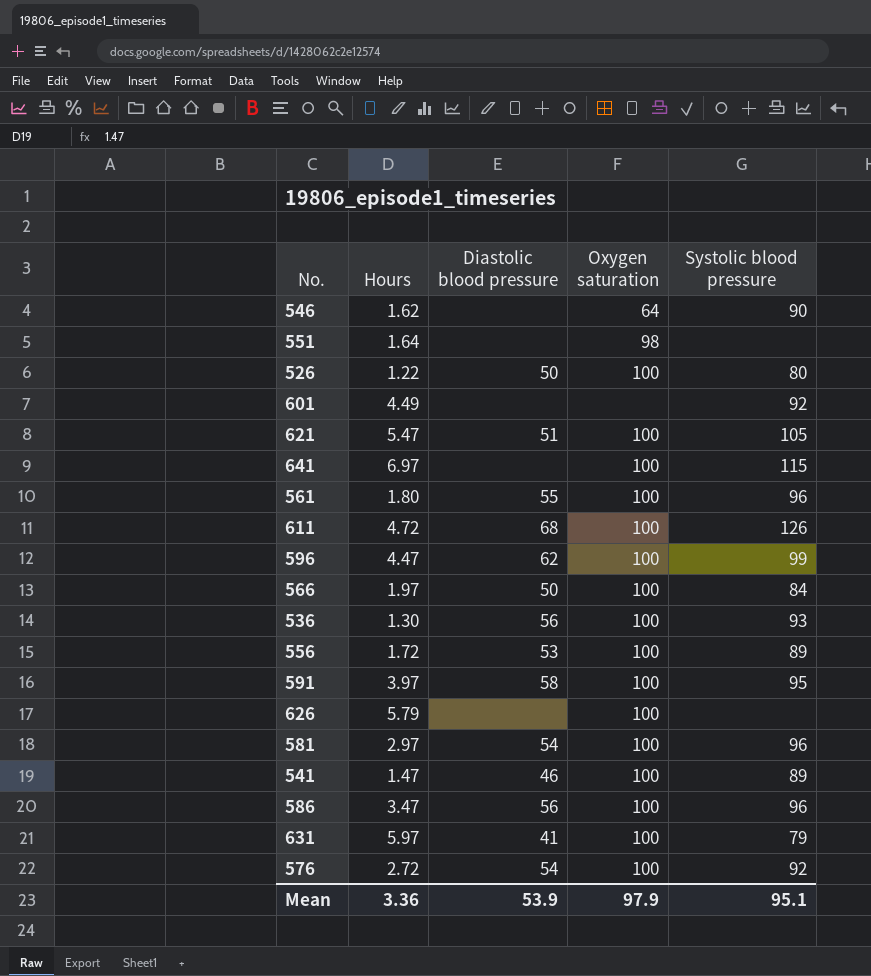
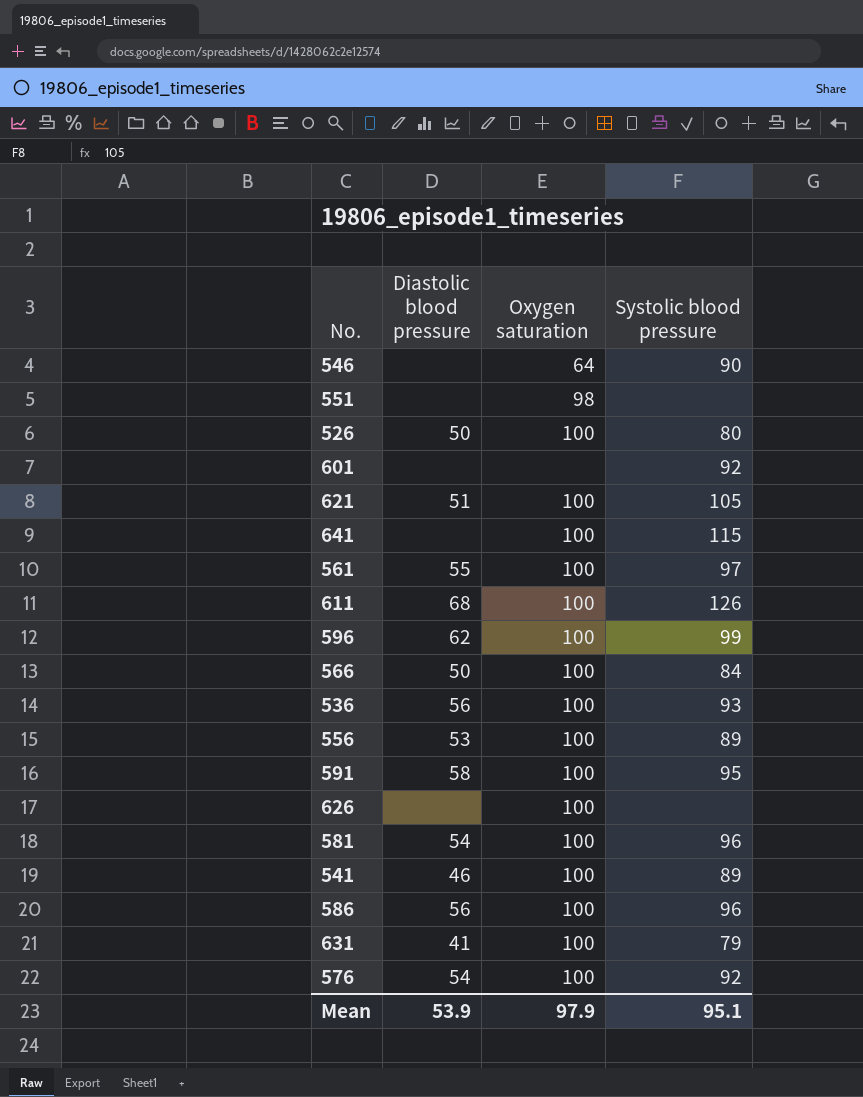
column Hours | position: 2 -> none
561 | Systolic blood pressure: 96 -> 97

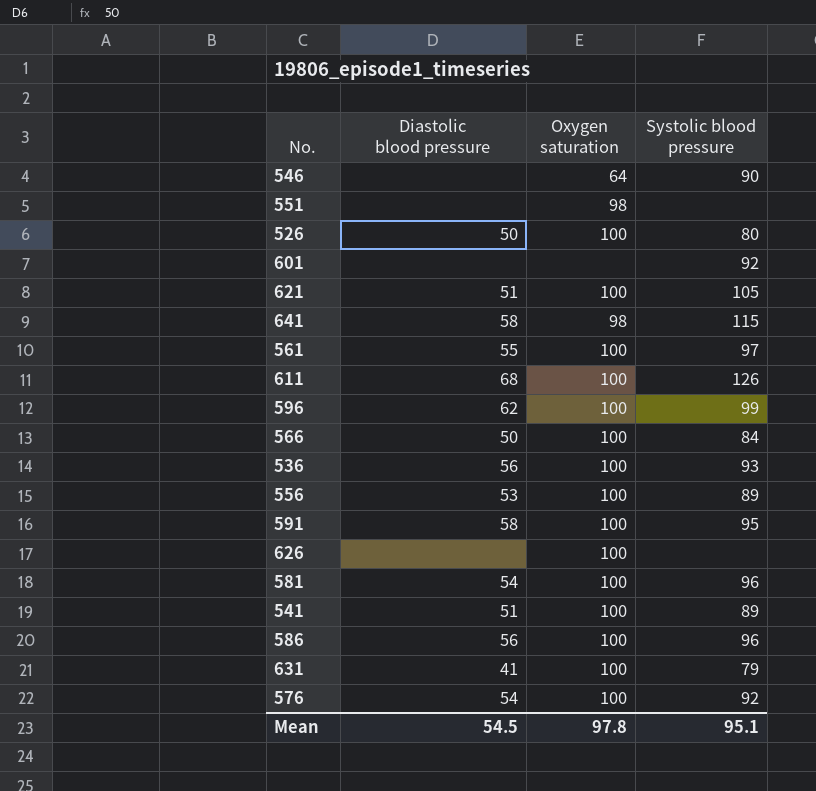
641 | Diastolic blood pressure: none -> 58
641 | Oxygen saturation: 100 -> 98
541 | Diastolic blood pressure: 46 -> 51
Mean | Diastolic blood pressure: 53.9 -> 54.5
Mean | Oxygen saturation: 97.9 -> 97.8

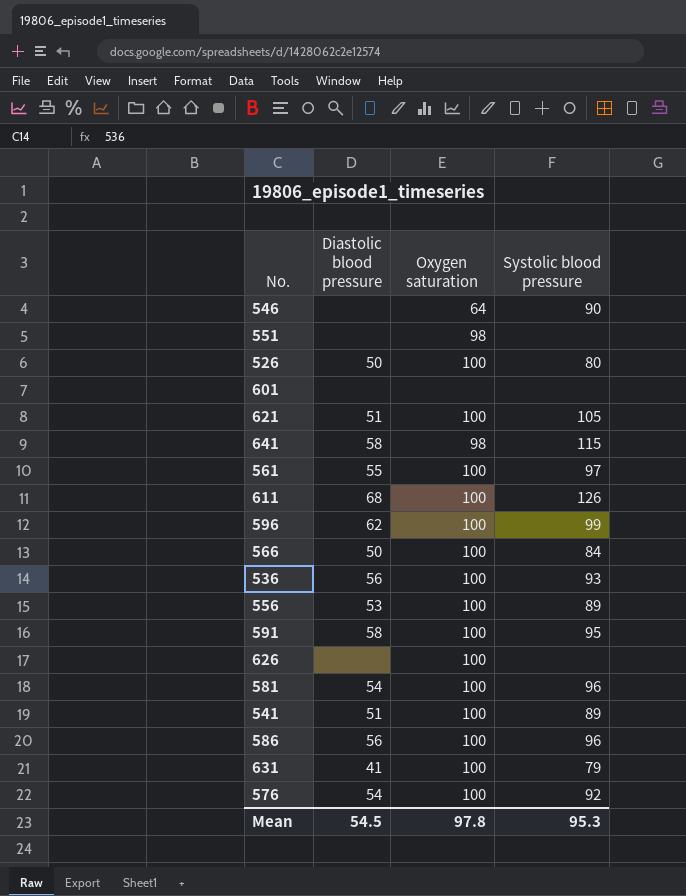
601 | Systolic blood pressure: 92 -> none
Mean | Systolic blood pressure: 95.1 -> 95.3

